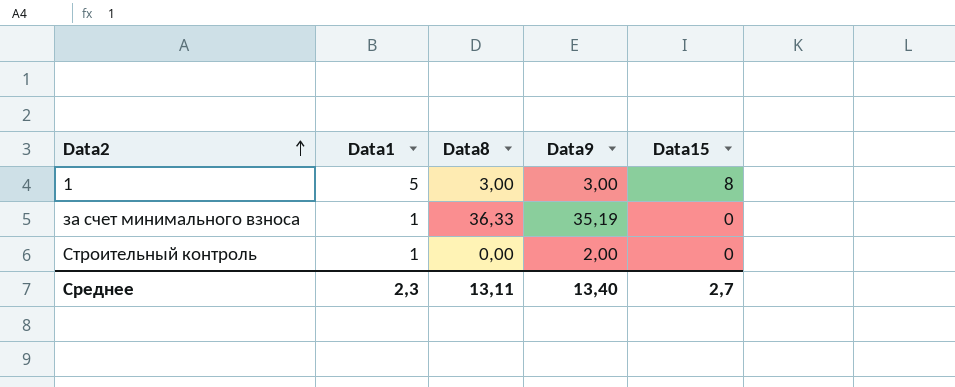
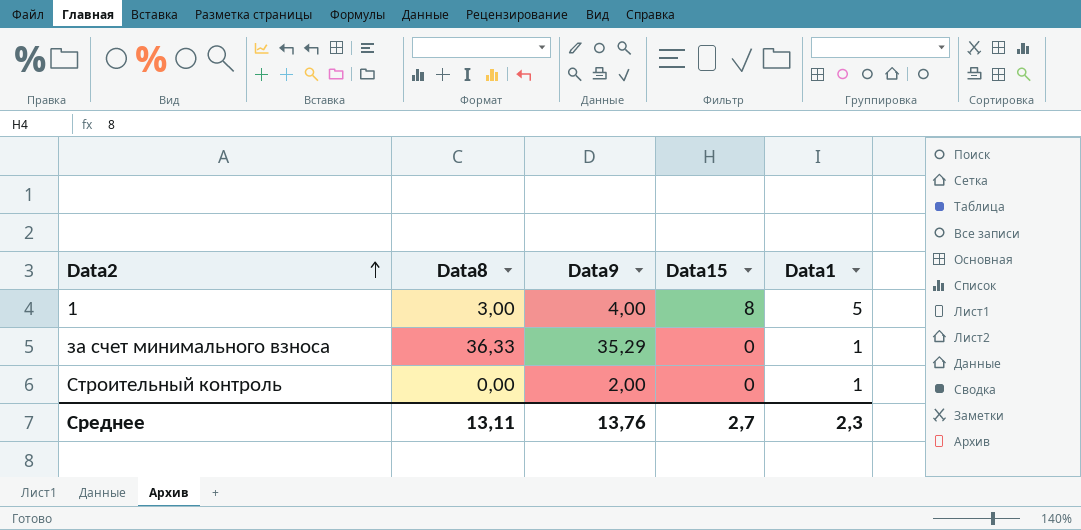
column Data1 | position: 2 -> 5
1 | Data9: 3,00 -> 4,00
за счет минимального взноса | Data9: 35,19 -> 35,29
Среднее | Data9: 13,40 -> 13,76

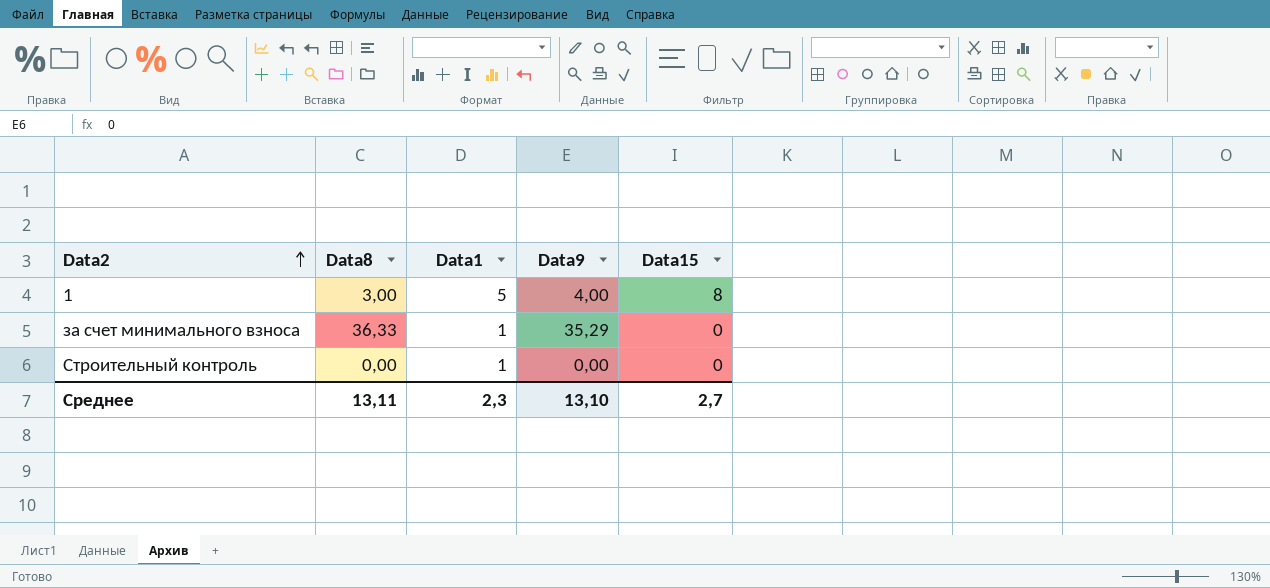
column Data1 | position: 5 -> 3
Строительный контроль | Data9: 2,00 -> 0,00
Среднее | Data9: 13,76 -> 13,10

